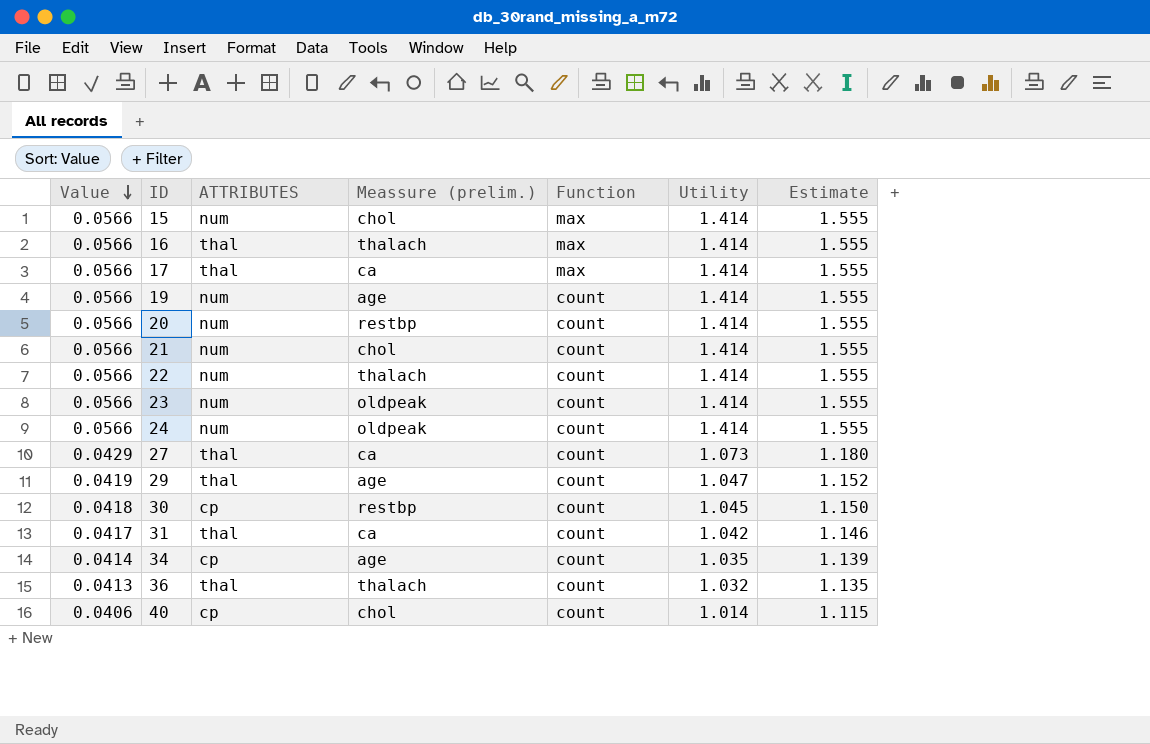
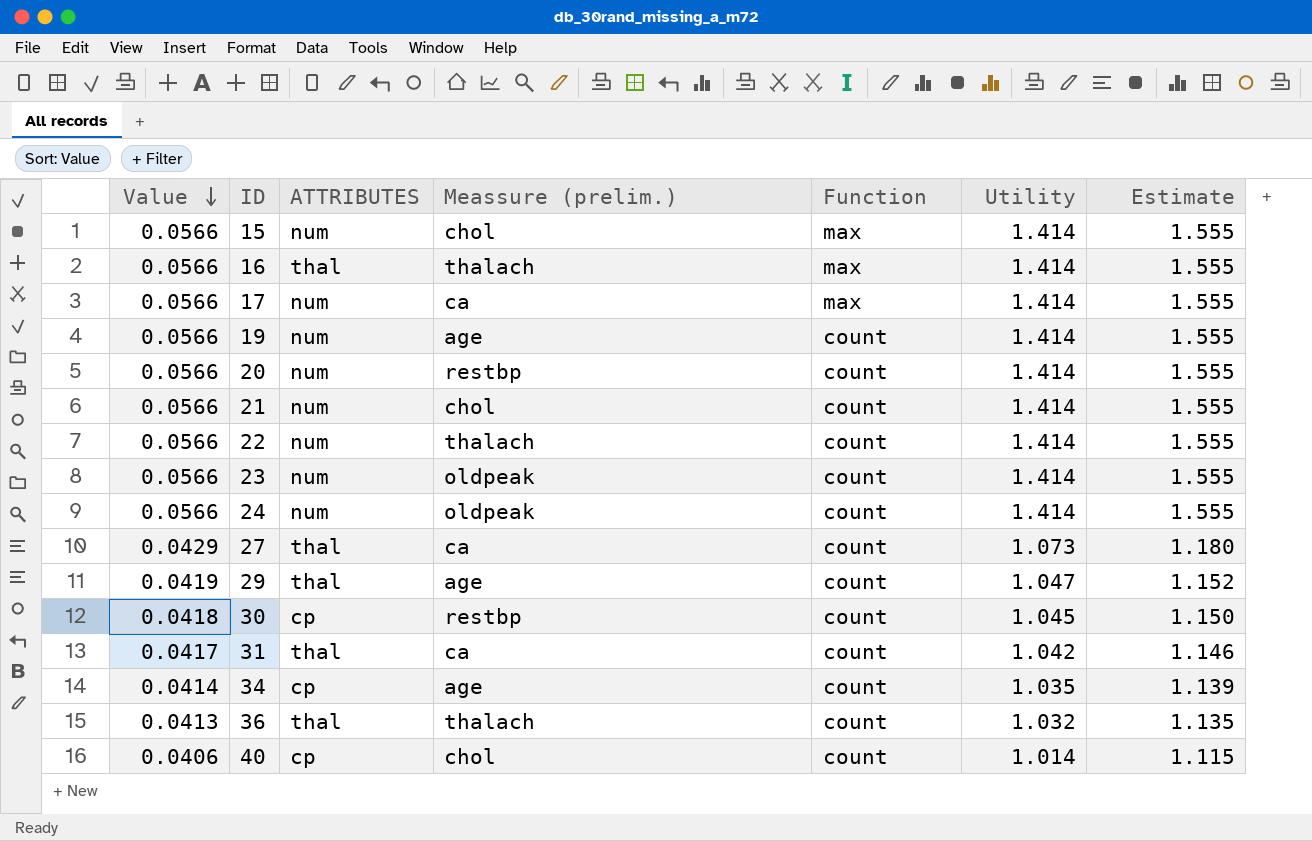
17 | ATTRIBUTES: thal -> num

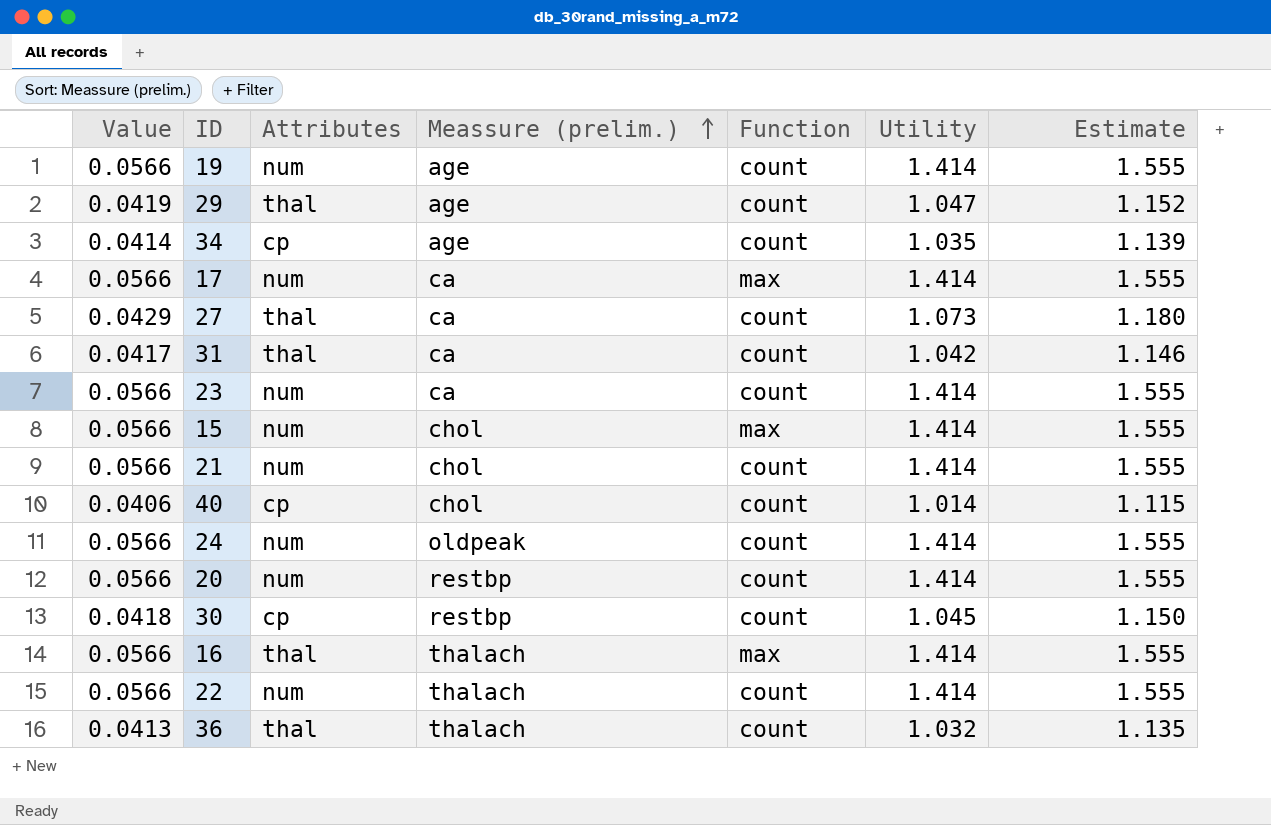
row order: Value descending -> Meassure (prelim.) ascending
column name: ATTRIBUTES -> Attributes
23 | Meassure (prelim.): oldpeak -> ca

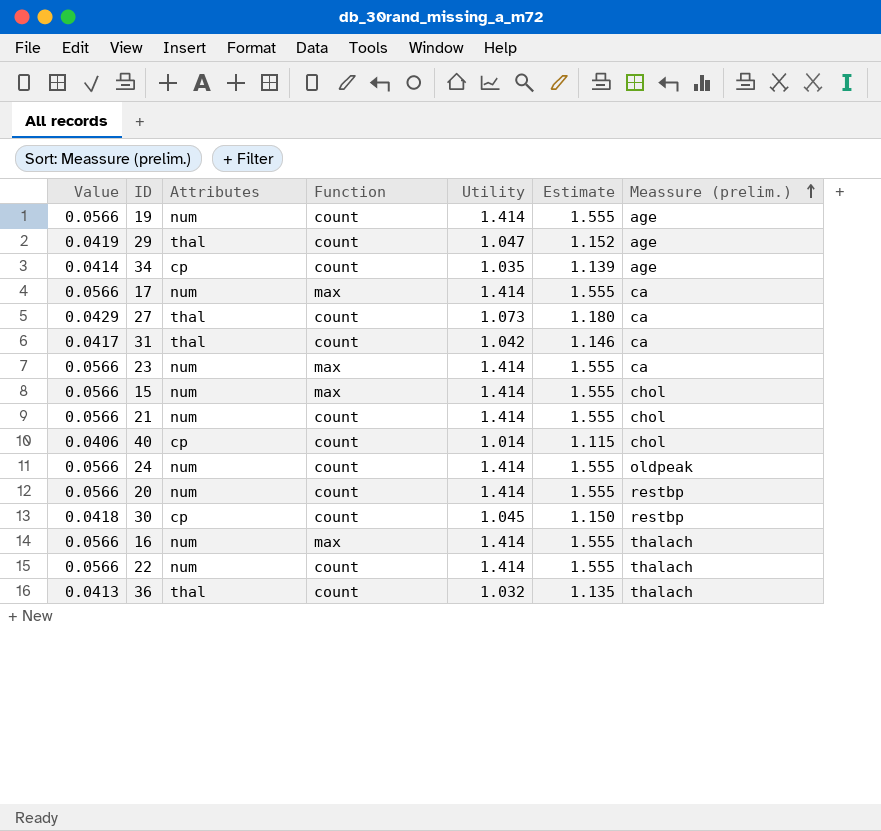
column Meassure (prelim.) | position: 4 -> 7
23 | Function: count -> max
16 | Attributes: thal -> num

